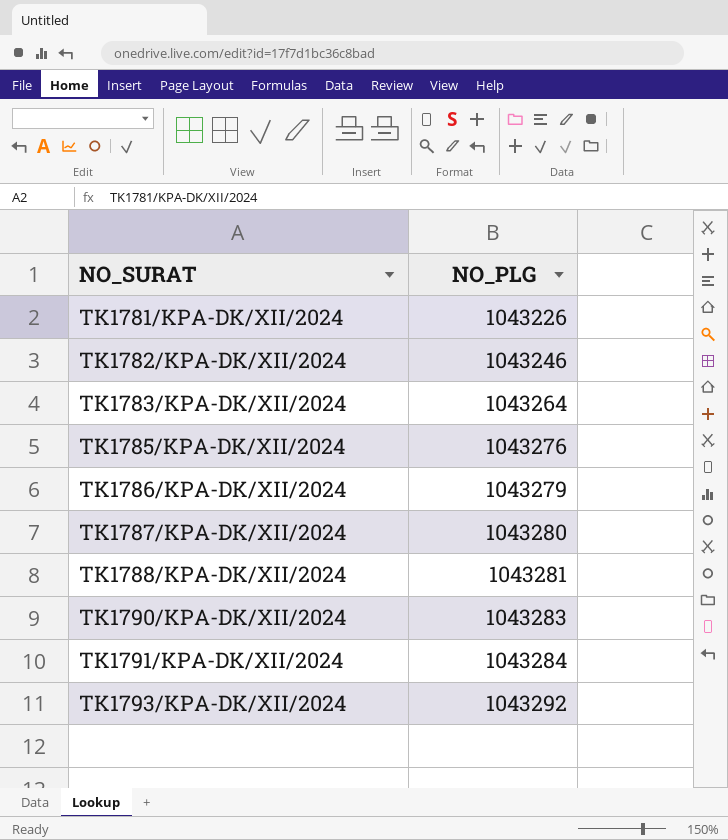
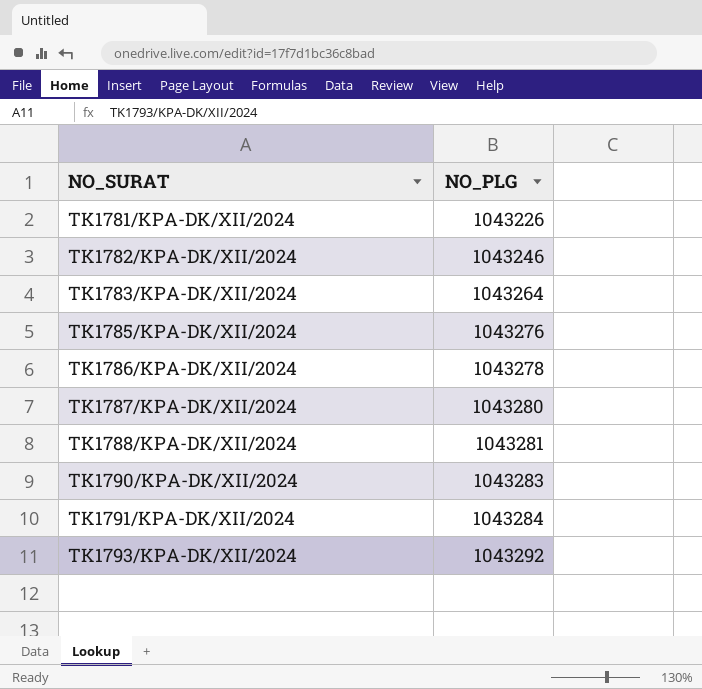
TK1786/KPA-DK/XII/2024 | NO_PLG: 1043279 -> 1043278

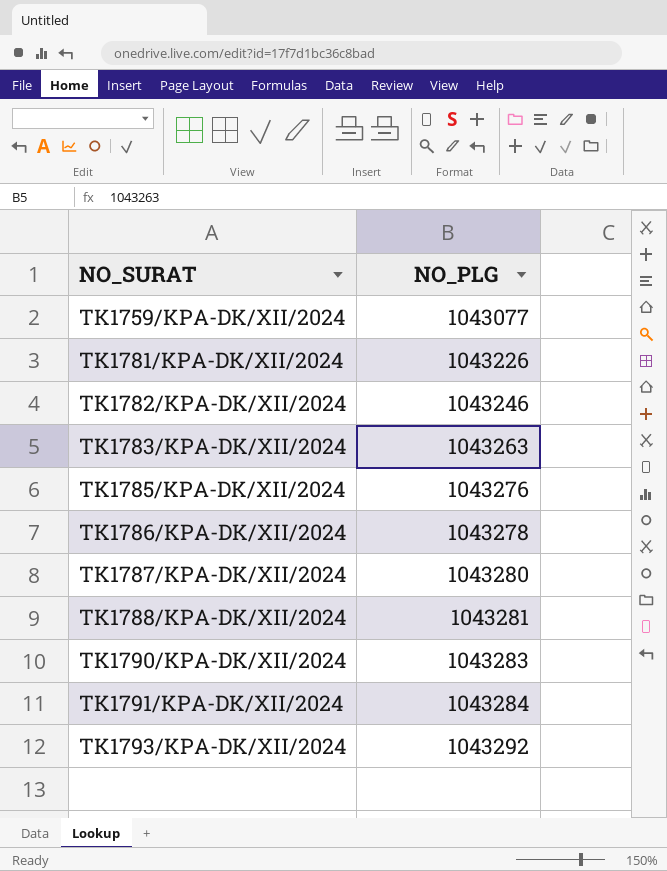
row TK1759/KPA-DK/XII/2024: none -> 1043077
TK1783/KPA-DK/XII/2024 | NO_PLG: 1043264 -> 1043263

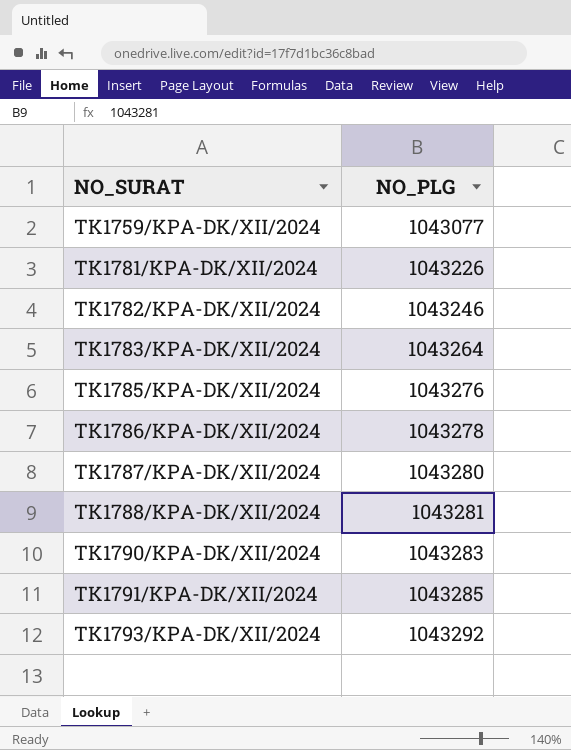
TK1783/KPA-DK/XII/2024 | NO_PLG: 1043263 -> 1043264
TK1791/KPA-DK/XII/2024 | NO_PLG: 1043284 -> 1043285

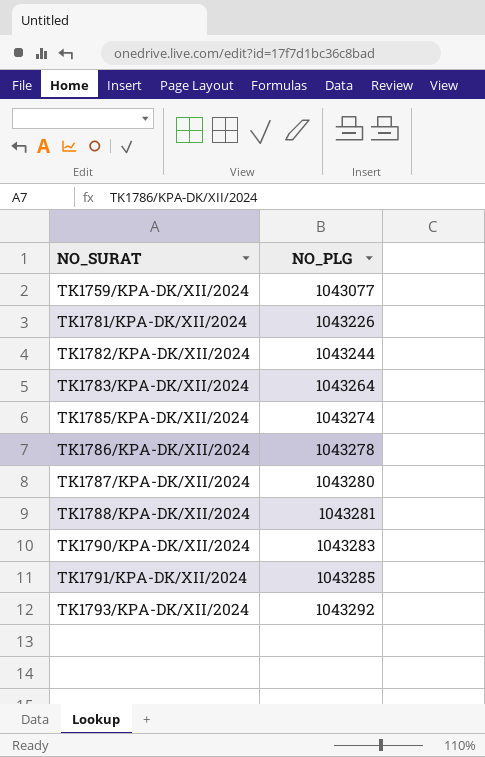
TK1782/KPA-DK/XII/2024 | NO_PLG: 1043246 -> 1043244
TK1785/KPA-DK/XII/2024 | NO_PLG: 1043276 -> 1043274

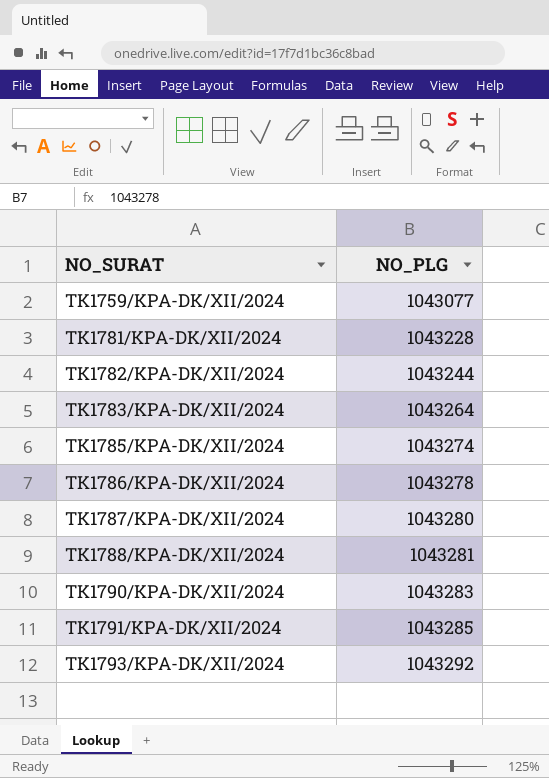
TK1781/KPA-DK/XII/2024 | NO_PLG: 1043226 -> 1043228

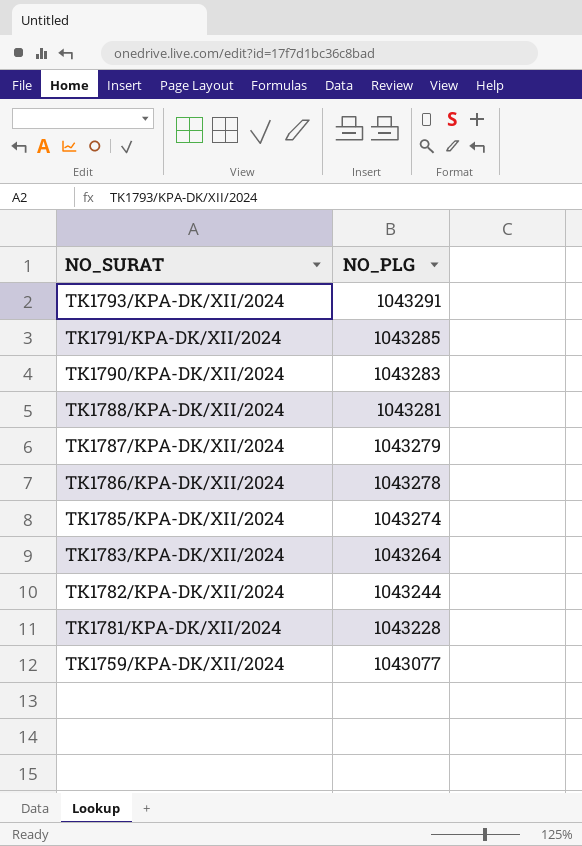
row order: NO_SURAT ascending -> NO_SURAT descending
TK1793/KPA-DK/XII/2024 | NO_PLG: 1043292 -> 1043291
TK1787/KPA-DK/XII/2024 | NO_PLG: 1043280 -> 1043279

